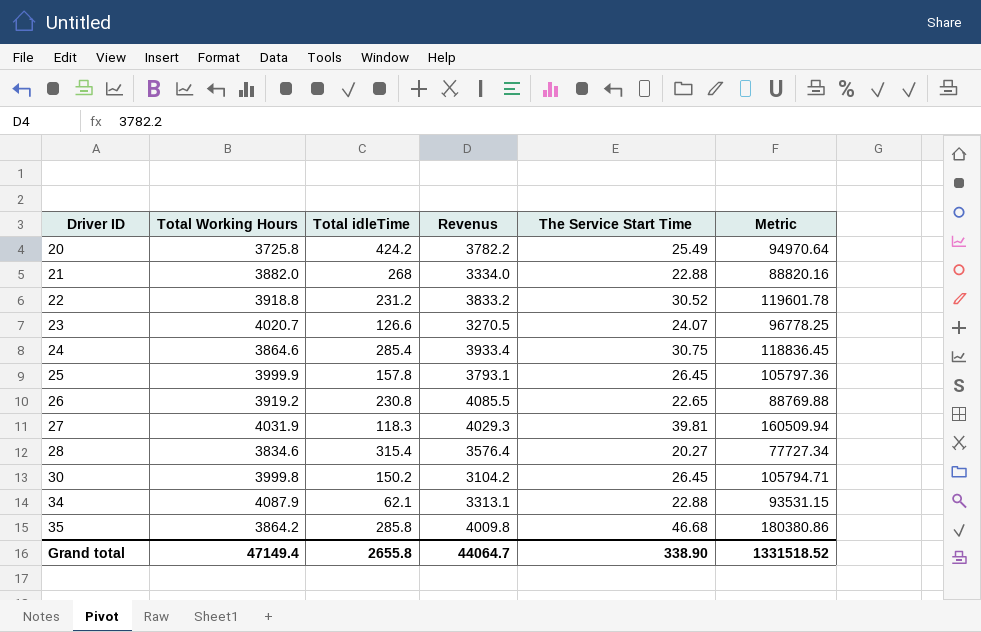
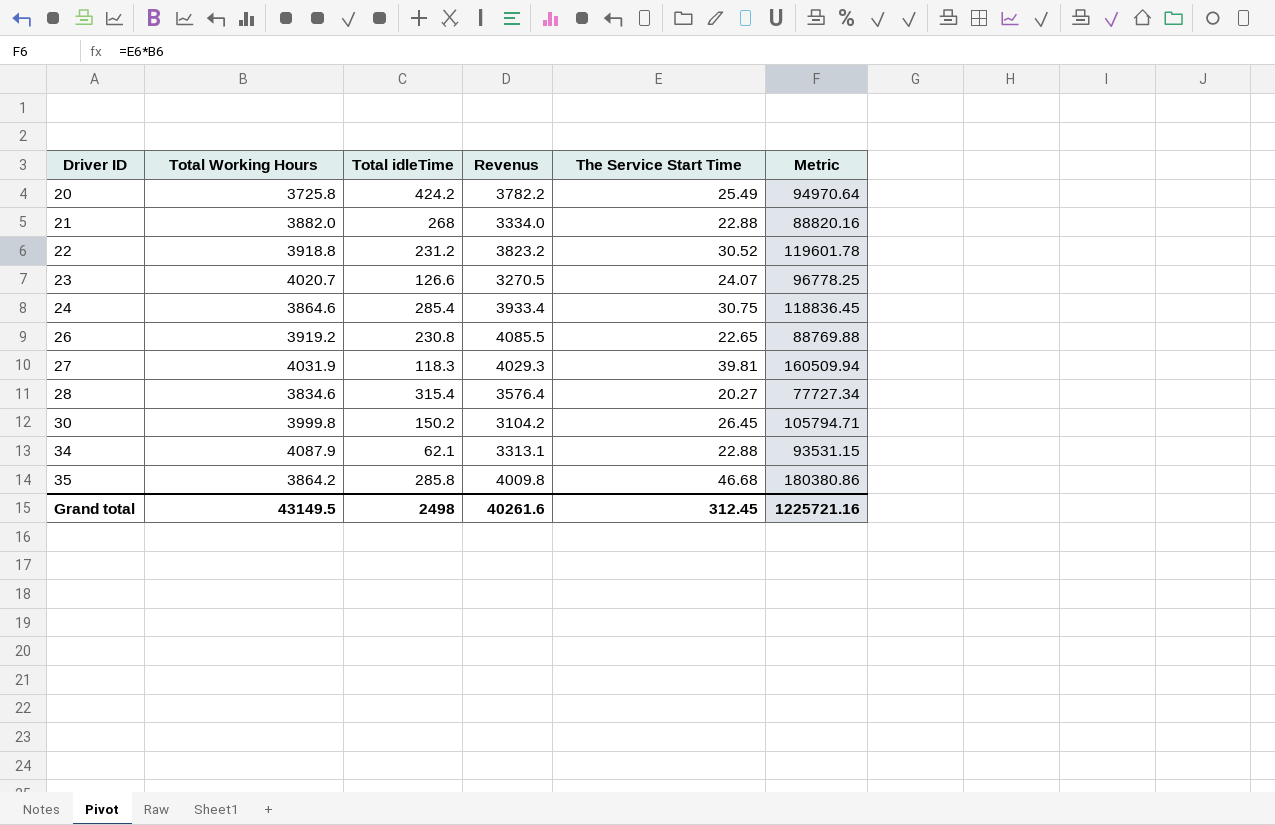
row 25: 3999.9 | 157.8 | 3793.1 | 26.45 | 105797.36 -> none
22 | Revenus: 3833.2 -> 3823.2
Grand total | Total Working Hours: 47149.4 -> 43149.5
Grand total | Total idleTime: 2655.8 -> 2498
Grand total | Revenus: 44064.7 -> 40261.6
Grand total | The Service Start Time: 338.90 -> 312.45
Grand total | Metric: 1331518.52 -> 1225721.16

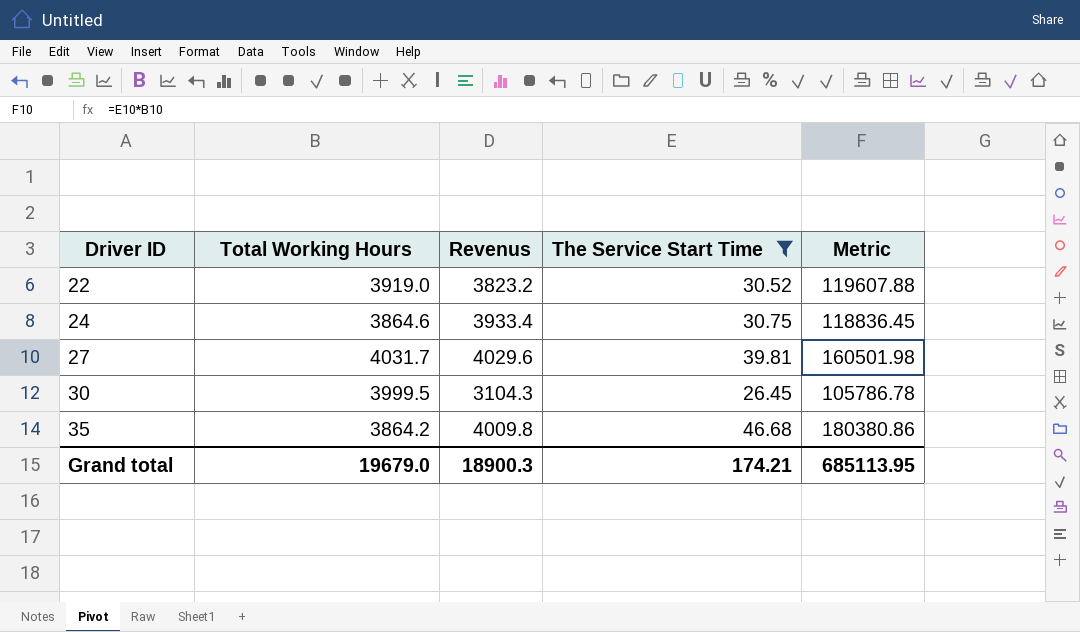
filter: none -> The Service Start Time >= 26.45
column Total idleTime | position: 3 -> none
22 | Total Working Hours: 3918.8 -> 3919.0
22 | Metric: 119601.78 -> 119607.88
27 | Total Working Hours: 4031.9 -> 4031.7
27 | Revenus: 4029.3 -> 4029.6
27 | Metric: 160509.94 -> 160501.98
30 | Total Working Hours: 3999.8 -> 3999.5
30 | Revenus: 3104.2 -> 3104.3
30 | Metric: 105794.71 -> 105786.78
Grand total | Total Working Hours: 43149.5 -> 19679.0
Grand total | Revenus: 40261.6 -> 18900.3
Grand total | The Service Start Time: 312.45 -> 174.21
Grand total | Metric: 1225721.16 -> 685113.95

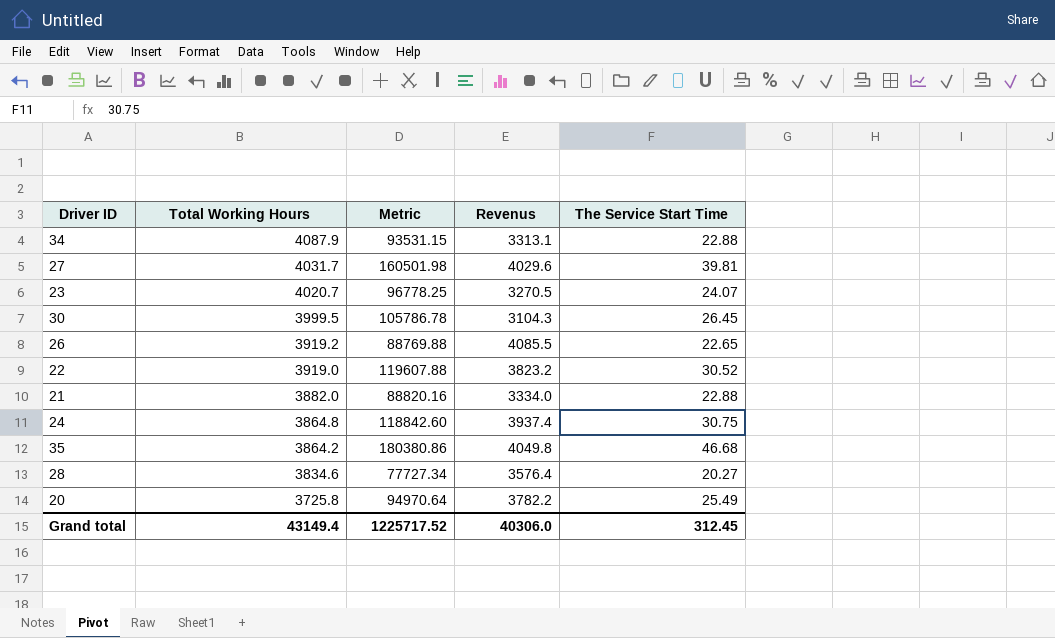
filter: The Service Start Time >= 26.45 -> none
row order: Driver ID ascending -> Total Working Hours descending
column Metric | position: 5 -> 3
24 | Total Working Hours: 3864.6 -> 3864.8
24 | Metric: 118836.45 -> 118842.60
24 | Revenus: 3933.4 -> 3937.4
35 | Revenus: 4009.8 -> 4049.8
Grand total | Total Working Hours: 19679.0 -> 43149.4
Grand total | Metric: 685113.95 -> 1225717.52
Grand total | Revenus: 18900.3 -> 40306.0
Grand total | The Service Start Time: 174.21 -> 312.45

